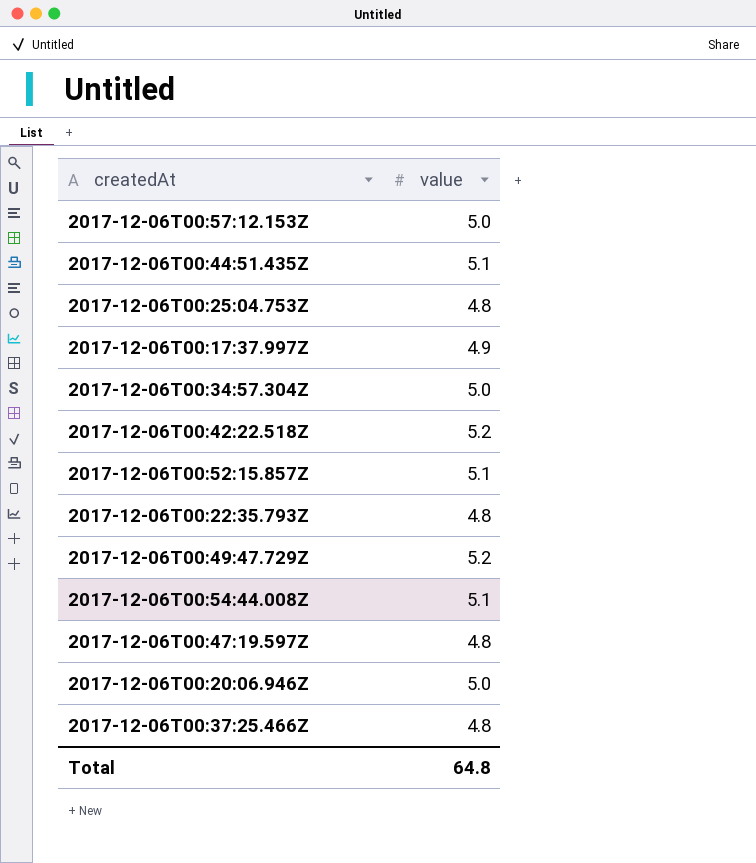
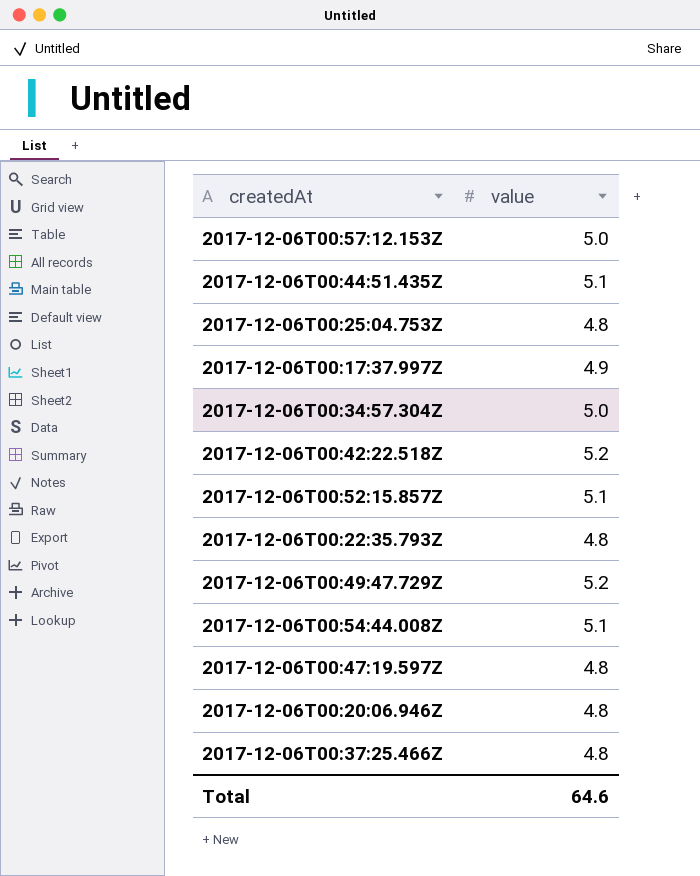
2017-12-06T00:20:06.946Z | value: 5.0 -> 4.8
Total | value: 64.8 -> 64.6

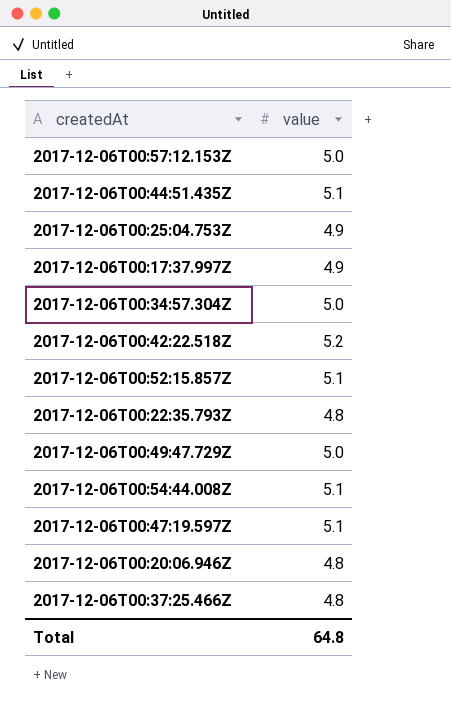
2017-12-06T00:25:04.753Z | value: 4.8 -> 4.9
2017-12-06T00:49:47.729Z | value: 5.2 -> 5.0
2017-12-06T00:47:19.597Z | value: 4.8 -> 5.1
Total | value: 64.6 -> 64.8

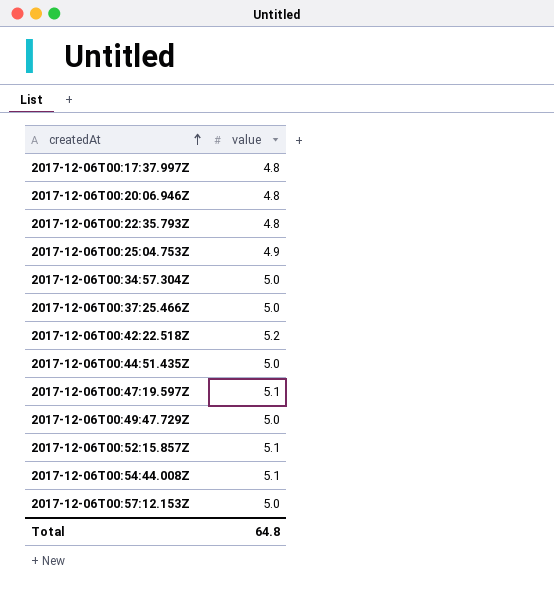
row order: none -> createdAt ascending
2017-12-06T00:17:37.997Z | value: 4.9 -> 4.8
2017-12-06T00:37:25.466Z | value: 4.8 -> 5.0
2017-12-06T00:44:51.435Z | value: 5.1 -> 5.0

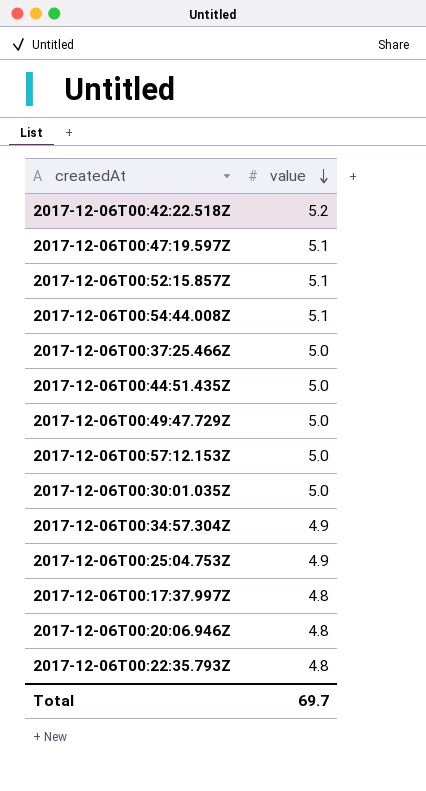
row order: createdAt ascending -> value descending
row 2017-12-06T00:30:01.035Z: none -> 5.0
2017-12-06T00:34:57.304Z | value: 5.0 -> 4.9
Total | value: 64.8 -> 69.7

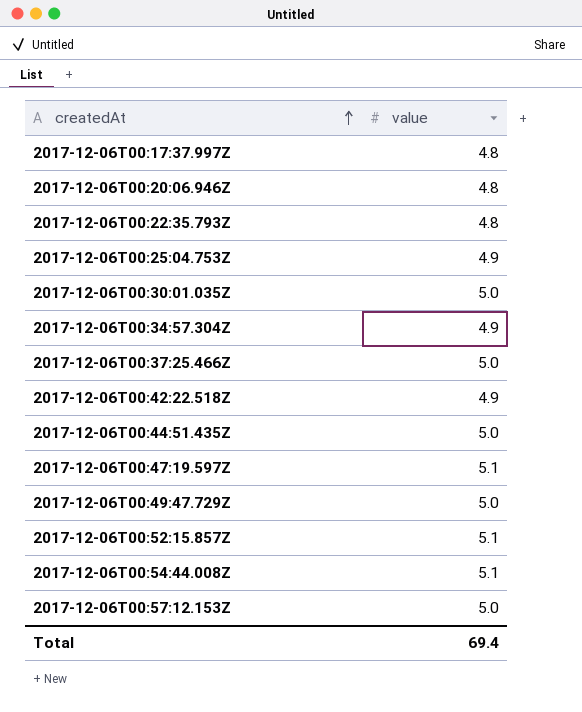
row order: value descending -> createdAt ascending
2017-12-06T00:42:22.518Z | value: 5.2 -> 4.9
Total | value: 69.7 -> 69.4

